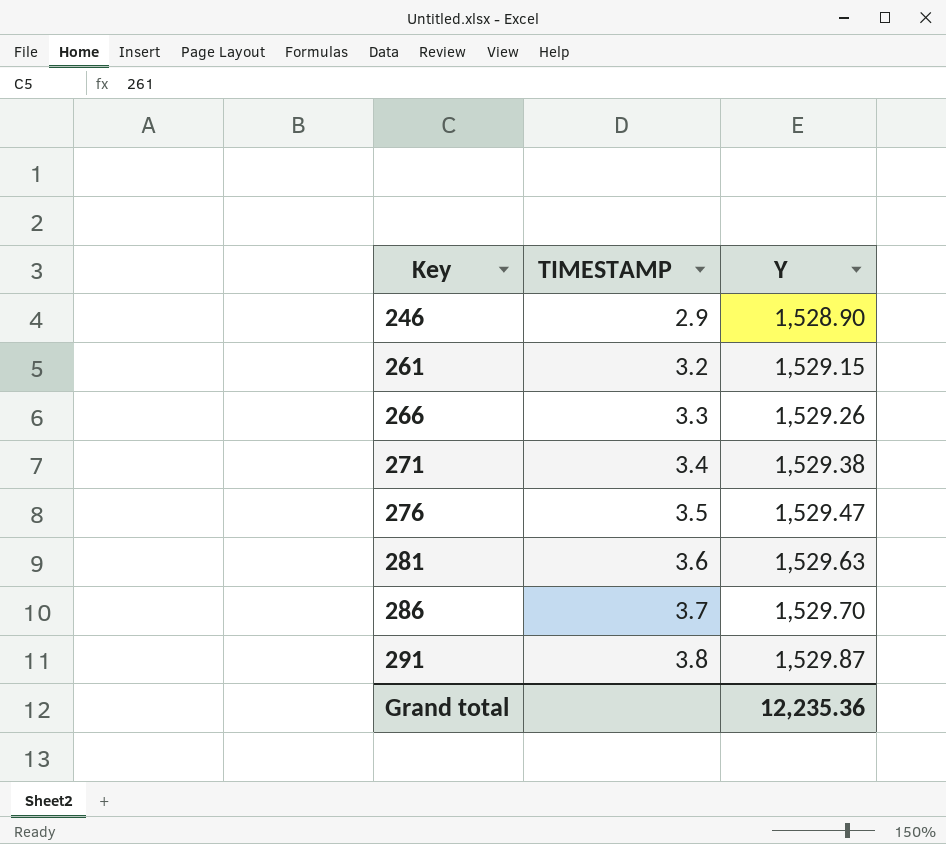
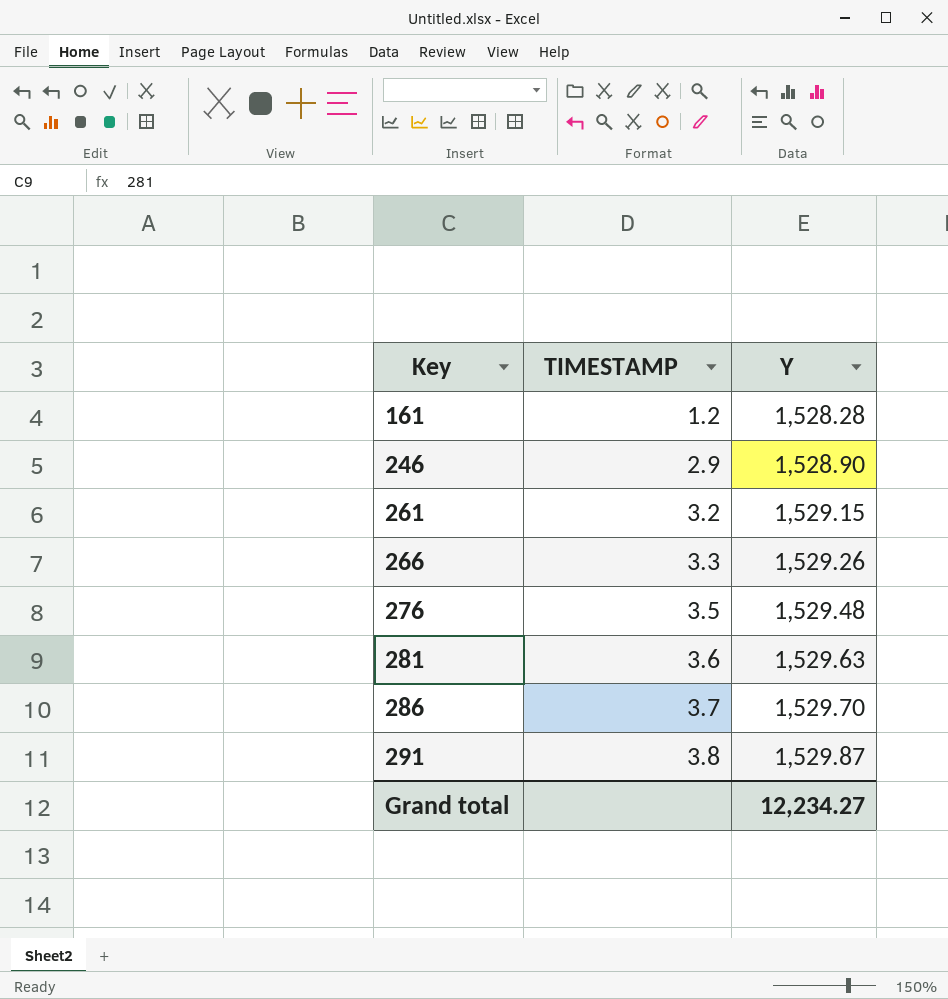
row 271: 3.4 | 1,529.38 -> none
row 161: none -> 1.2 | 1,528.28
276 | Y: 1,529.47 -> 1,529.48
Grand total | Y: 12,235.36 -> 12,234.27

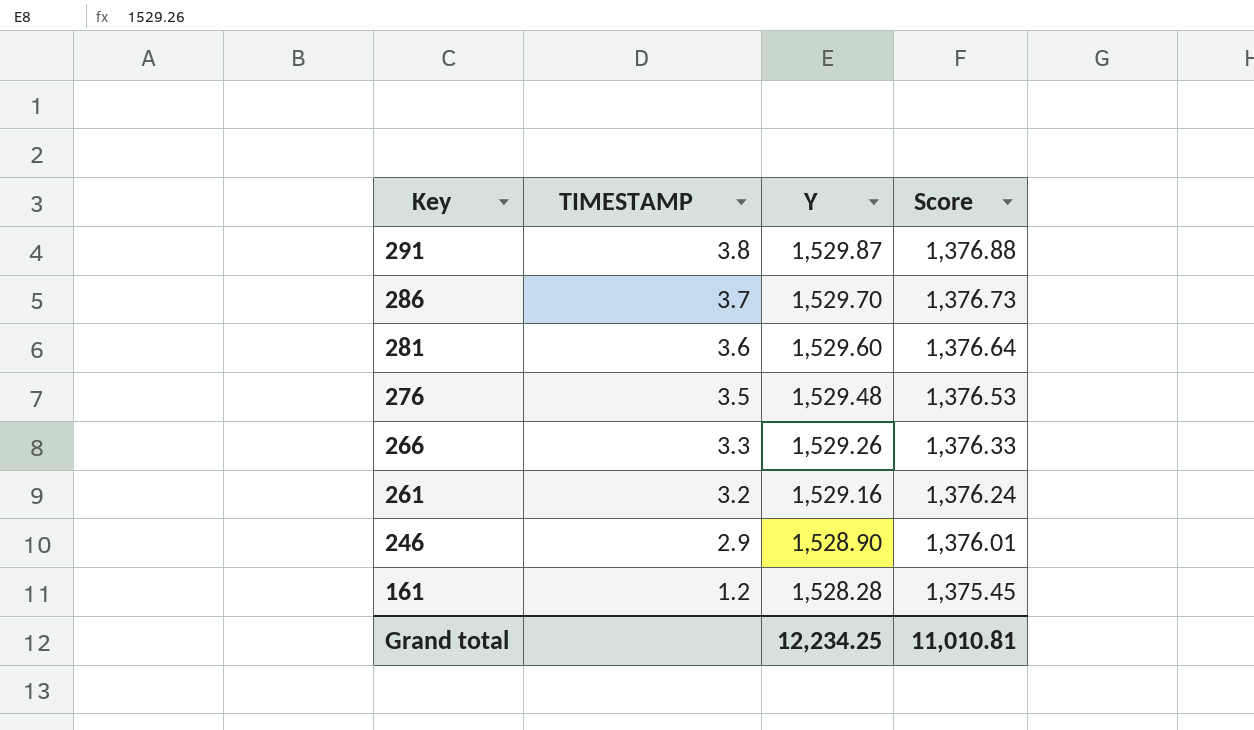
row order: Key ascending -> Key descending
column Score | formula: none -> [Y] * 0.9
281 | Y: 1,529.63 -> 1,529.60
261 | Y: 1,529.15 -> 1,529.16
Grand total | Y: 12,234.27 -> 12,234.25

